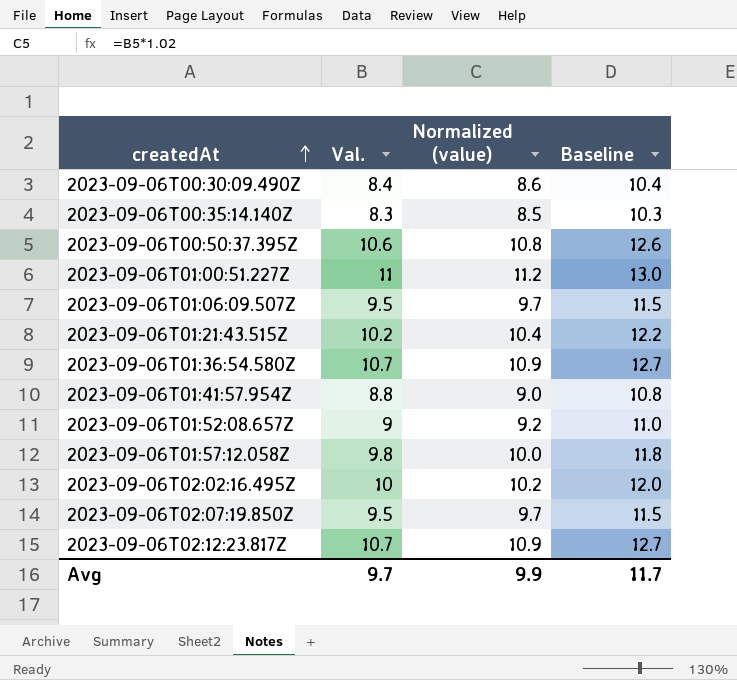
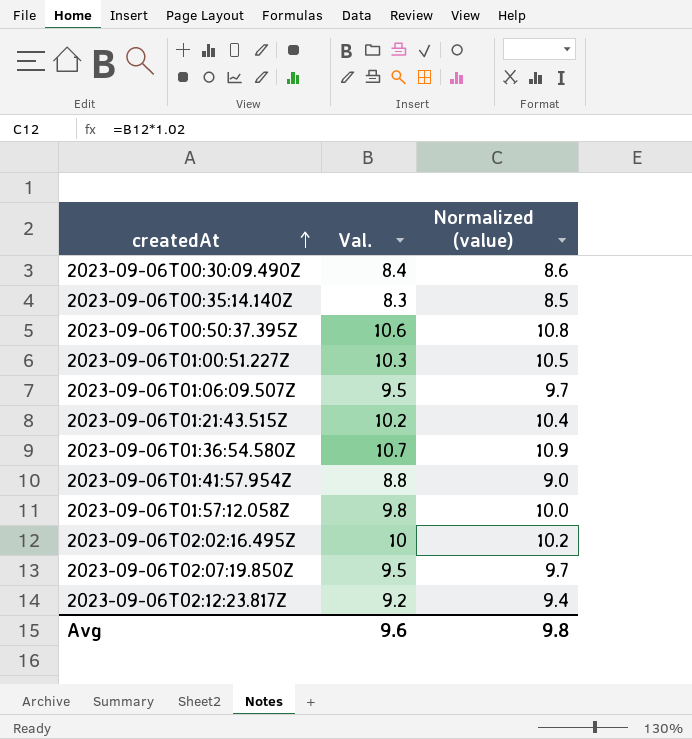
column Baseline | formula: [Val.] + 2 -> none
row 2023-09-06T01:52:08.657Z: 9 | 9.2 | 11.0 -> none
2023-09-06T01:00:51.227Z | Val.: 11 -> 10.3
2023-09-06T01:00:51.227Z | Normalized (value): 11.2 -> 10.5
2023-09-06T02:12:23.817Z | Val.: 10.7 -> 9.2
2023-09-06T02:12:23.817Z | Normalized (value): 10.9 -> 9.4
Avg | Val.: 9.7 -> 9.6
Avg | Normalized (value): 9.9 -> 9.8

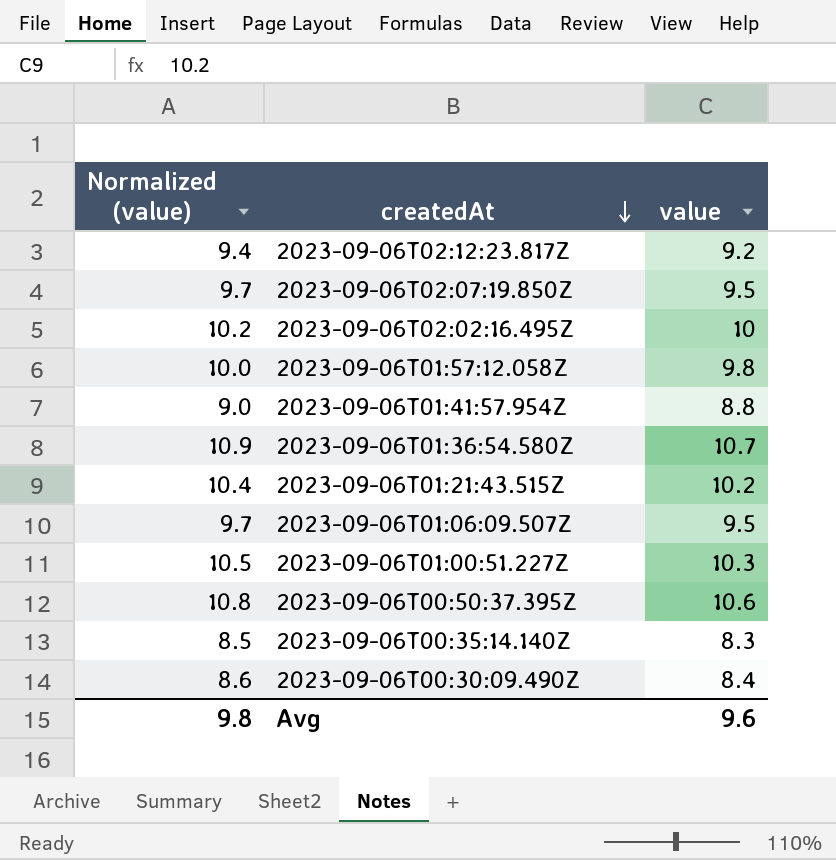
row order: createdAt ascending -> createdAt descending
column Normalized (value) | position: 3 -> 1
column name: Val. -> value

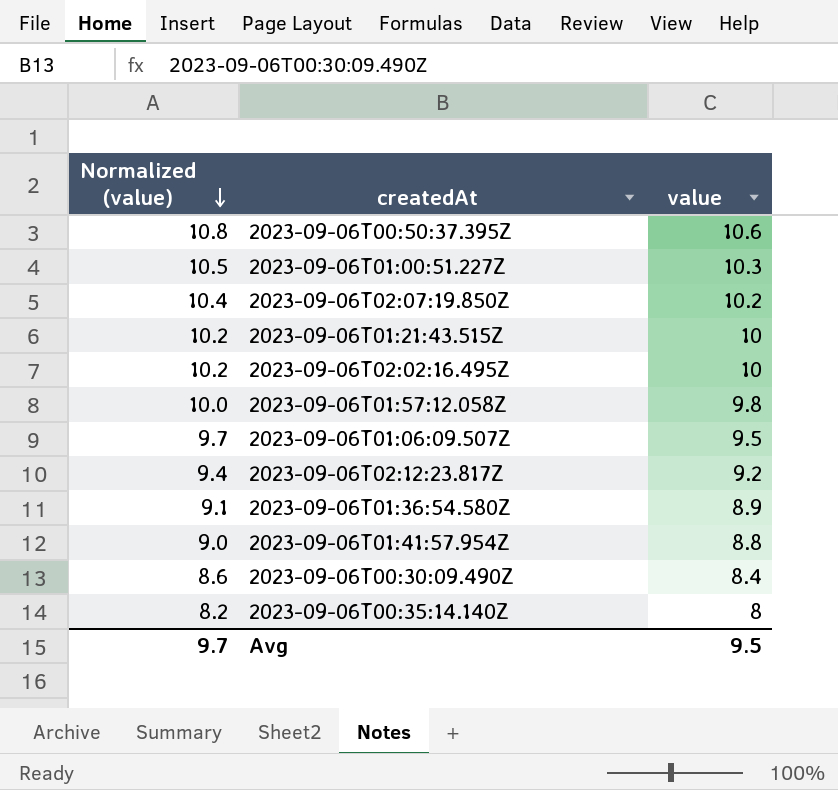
row order: createdAt descending -> Normalized (value) descending
2023-09-06T02:07:19.850Z | Normalized (value): 9.7 -> 10.4
2023-09-06T02:07:19.850Z | value: 9.5 -> 10.2
2023-09-06T01:21:43.515Z | Normalized (value): 10.4 -> 10.2
2023-09-06T01:21:43.515Z | value: 10.2 -> 10
2023-09-06T01:36:54.580Z | Normalized (value): 10.9 -> 9.1
2023-09-06T01:36:54.580Z | value: 10.7 -> 8.9
2023-09-06T00:35:14.140Z | Normalized (value): 8.5 -> 8.2
2023-09-06T00:35:14.140Z | value: 8.3 -> 8
Avg | Normalized (value): 9.8 -> 9.7
Avg | value: 9.6 -> 9.5

